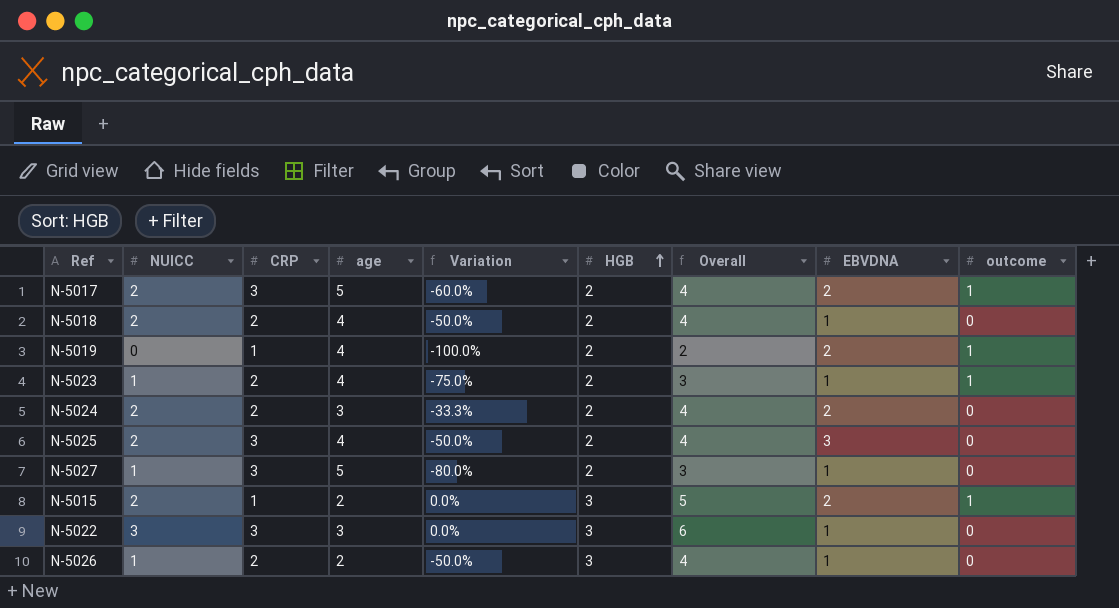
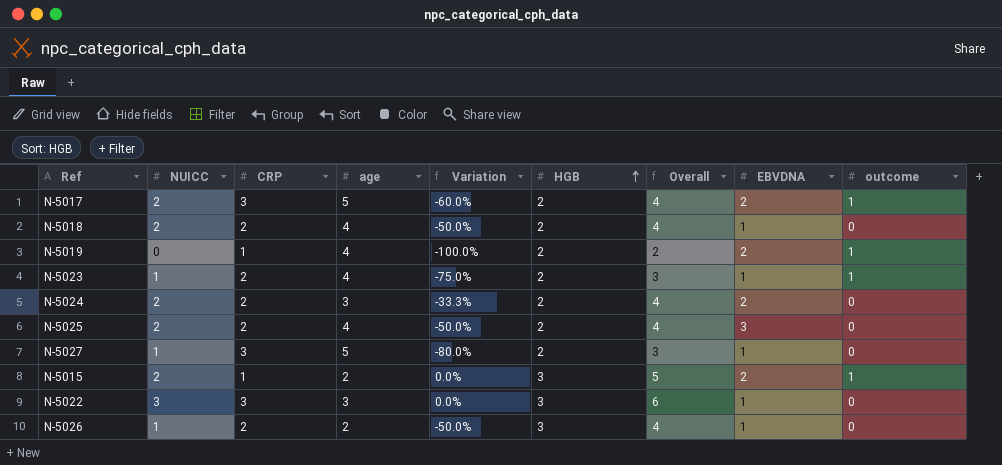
N-5025 | CRP: 3 -> 2

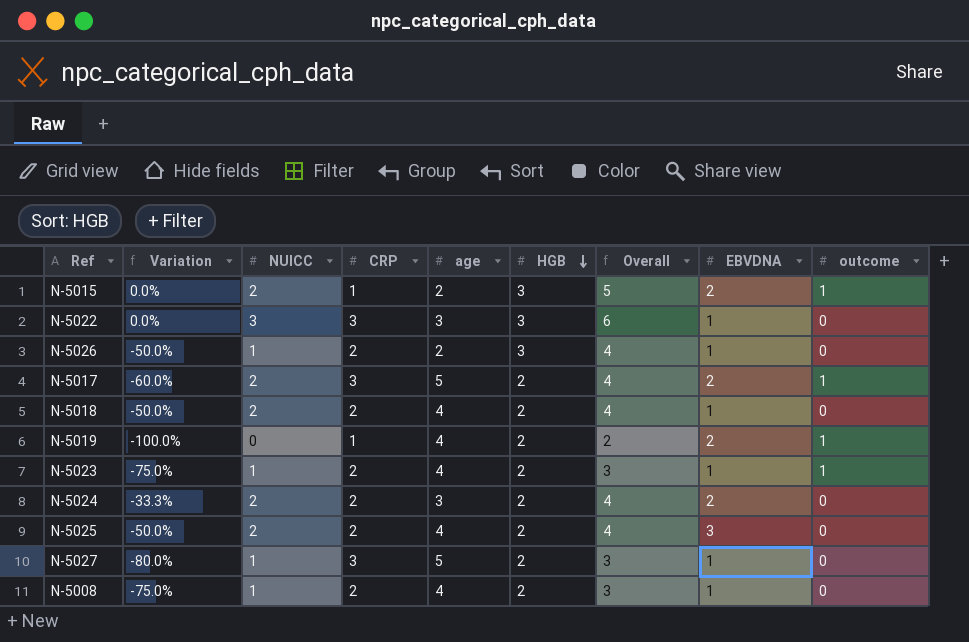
row order: HGB ascending -> HGB descending
column Variation | position: 5 -> 2
row N-5008: none -> -75.0% | 1 | 2 | 4 | 2 | 3 | 1 | 0

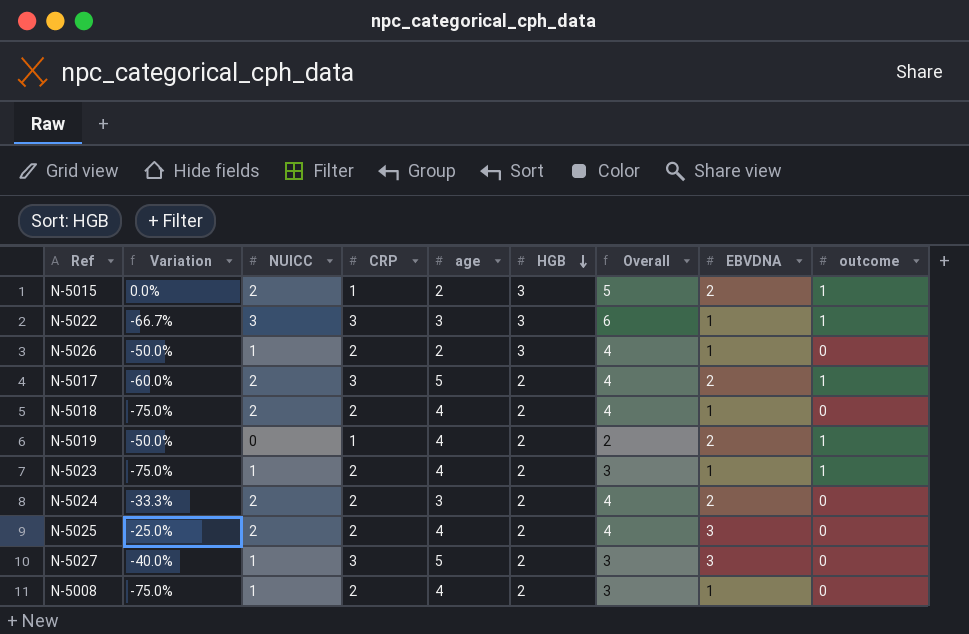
column Variation | formula: ([NUICC] - [age]) / [age] -> ([EBVDNA] - [age]) / [age]
N-5022 | outcome: 0 -> 1
N-5027 | EBVDNA: 1 -> 3

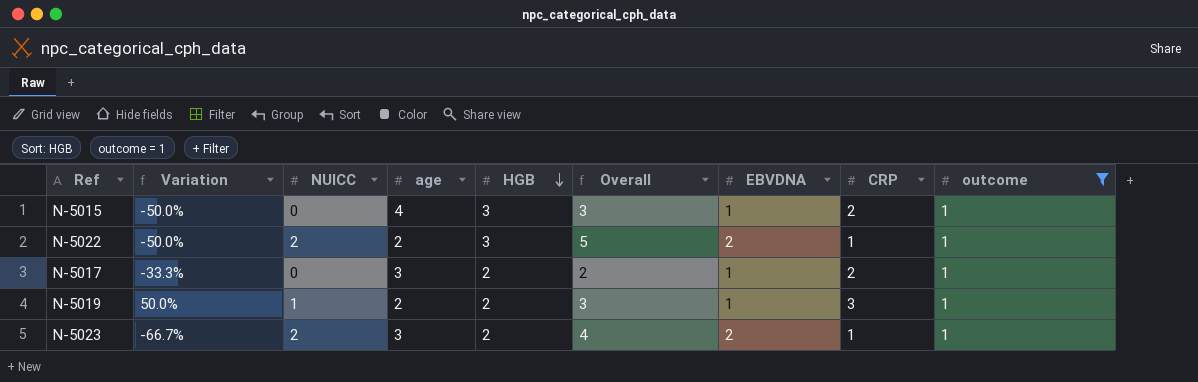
filter: none -> outcome = 1
column Variation | formula: ([EBVDNA] - [age]) / [age] -> ([CRP] - [age]) / [age]
column CRP | position: 4 -> 8
N-5015 | NUICC: 2 -> 0
N-5015 | age: 2 -> 4
N-5015 | Overall: 5 -> 3
N-5015 | EBVDNA: 2 -> 1
N-5015 | CRP: 1 -> 2
N-5022 | NUICC: 3 -> 2
N-5022 | age: 3 -> 2
N-5022 | Overall: 6 -> 5
N-5022 | EBVDNA: 1 -> 2
N-5022 | CRP: 3 -> 1
N-5017 | NUICC: 2 -> 0
N-5017 | age: 5 -> 3
N-5017 | Overall: 4 -> 2
N-5017 | EBVDNA: 2 -> 1
N-5017 | CRP: 3 -> 2
N-5019 | NUICC: 0 -> 1
N-5019 | age: 4 -> 2
N-5019 | Overall: 2 -> 3
N-5019 | EBVDNA: 2 -> 1
N-5019 | CRP: 1 -> 3
N-5023 | NUICC: 1 -> 2
N-5023 | age: 4 -> 3
N-5023 | Overall: 3 -> 4
N-5023 | EBVDNA: 1 -> 2
N-5023 | CRP: 2 -> 1

